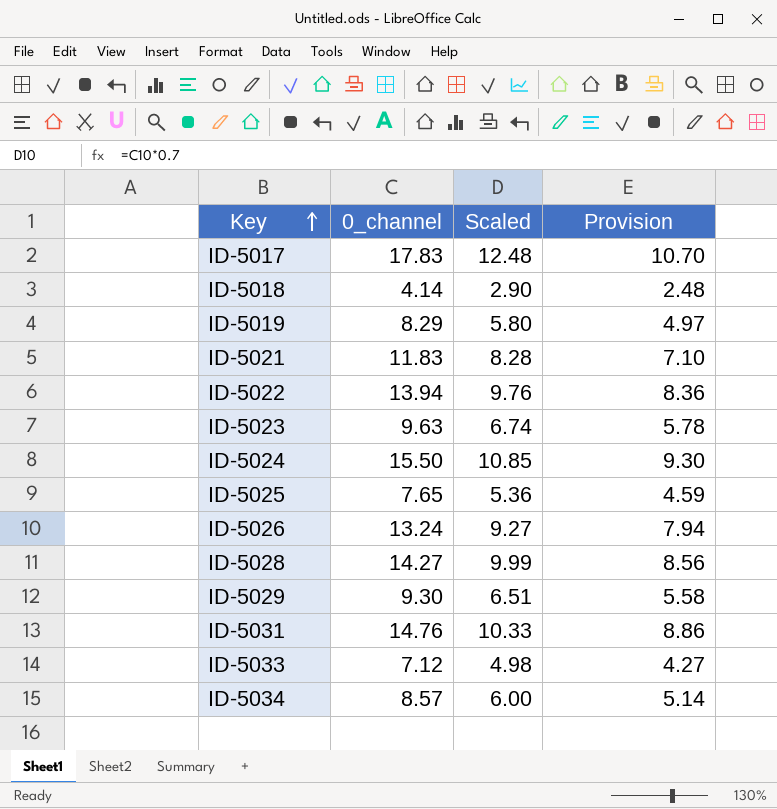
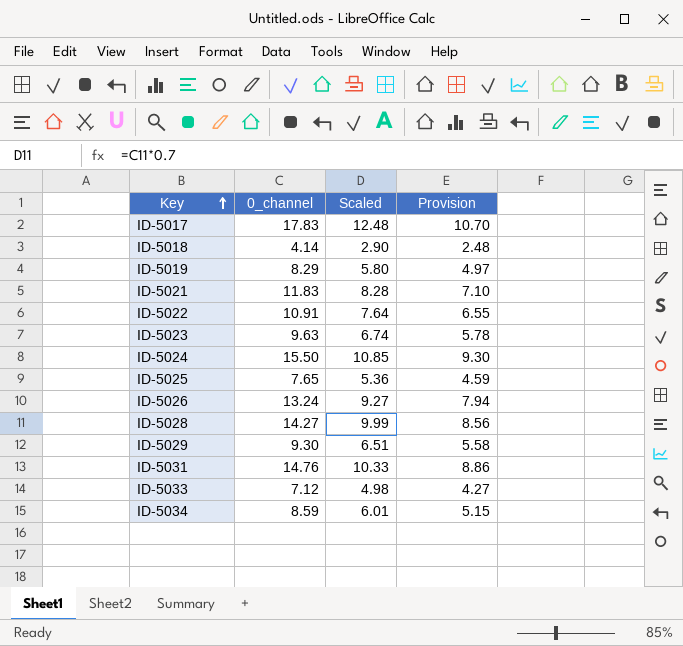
ID-5022 | 0_channel: 13.94 -> 10.91
ID-5022 | Scaled: 9.76 -> 7.64
ID-5022 | Provision: 8.36 -> 6.55
ID-5034 | 0_channel: 8.57 -> 8.59
ID-5034 | Scaled: 6.00 -> 6.01
ID-5034 | Provision: 5.14 -> 5.15

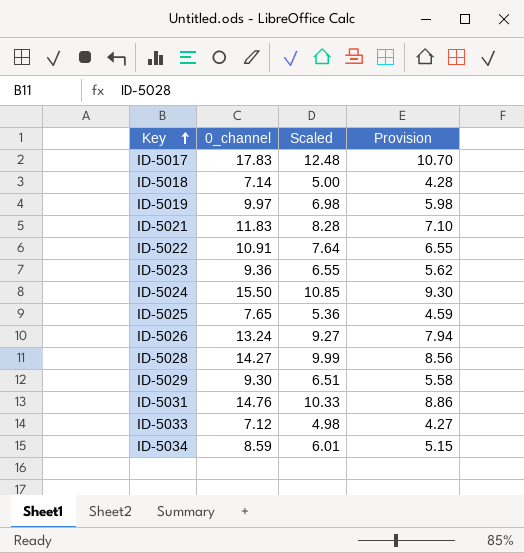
ID-5018 | 0_channel: 4.14 -> 7.14
ID-5018 | Scaled: 2.90 -> 5.00
ID-5018 | Provision: 2.48 -> 4.28
ID-5019 | 0_channel: 8.29 -> 9.97
ID-5019 | Scaled: 5.80 -> 6.98
ID-5019 | Provision: 4.97 -> 5.98
ID-5023 | 0_channel: 9.63 -> 9.36
ID-5023 | Scaled: 6.74 -> 6.55
ID-5023 | Provision: 5.78 -> 5.62

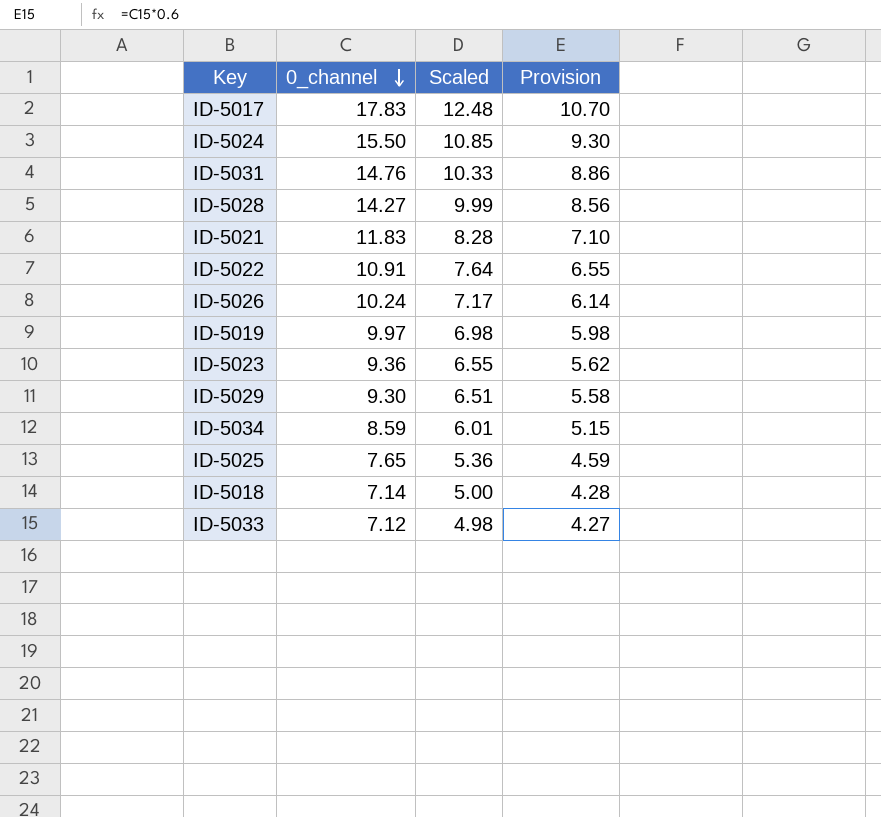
row order: Key ascending -> 0_channel descending
ID-5026 | 0_channel: 13.24 -> 10.24
ID-5026 | Scaled: 9.27 -> 7.17
ID-5026 | Provision: 7.94 -> 6.14

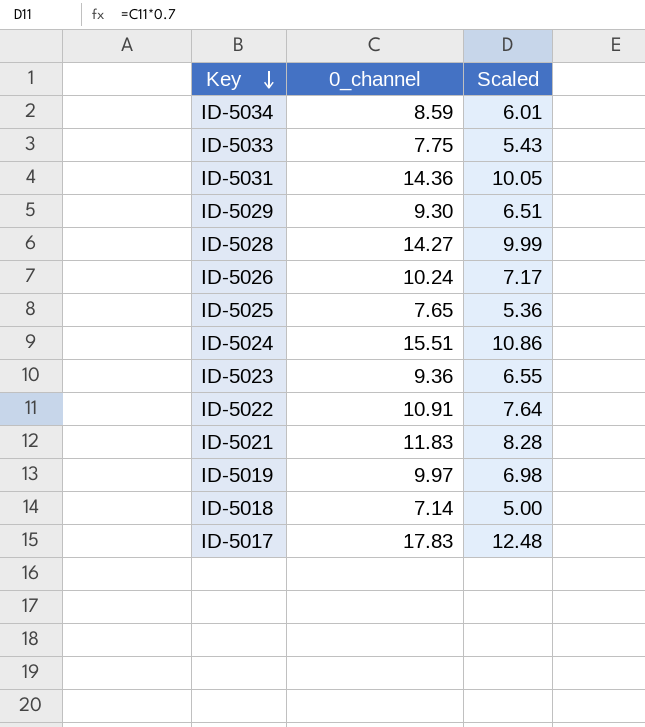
row order: 0_channel descending -> Key descending
column Provision | formula: [0_channel] * 0.6 -> none
ID-5033 | 0_channel: 7.12 -> 7.75
ID-5033 | Scaled: 4.98 -> 5.43
ID-5031 | 0_channel: 14.76 -> 14.36
ID-5031 | Scaled: 10.33 -> 10.05
ID-5024 | 0_channel: 15.50 -> 15.51
ID-5024 | Scaled: 10.85 -> 10.86

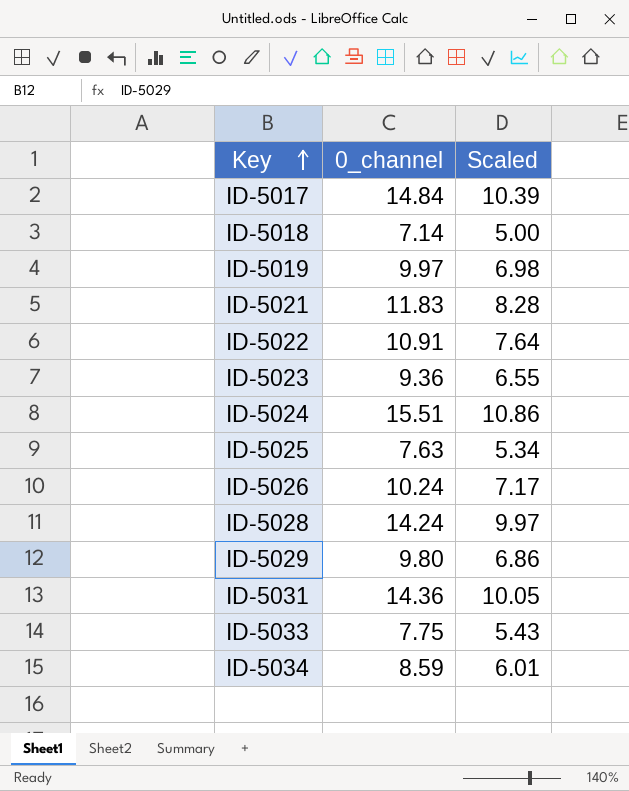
row order: Key descending -> Key ascending
ID-5017 | 0_channel: 17.83 -> 14.84
ID-5017 | Scaled: 12.48 -> 10.39
ID-5025 | 0_channel: 7.65 -> 7.63
ID-5025 | Scaled: 5.36 -> 5.34
ID-5028 | 0_channel: 14.27 -> 14.24
ID-5028 | Scaled: 9.99 -> 9.97
ID-5029 | 0_channel: 9.30 -> 9.80
ID-5029 | Scaled: 6.51 -> 6.86

